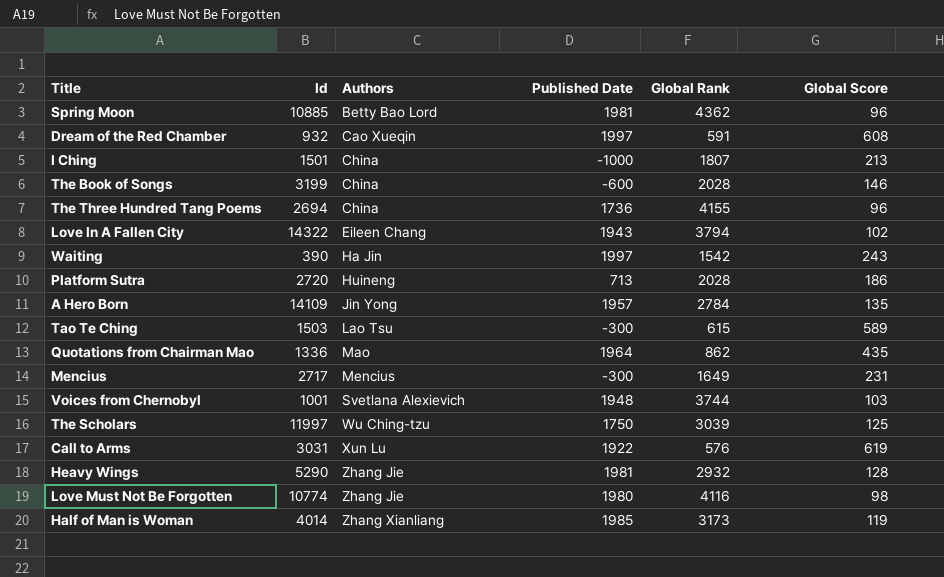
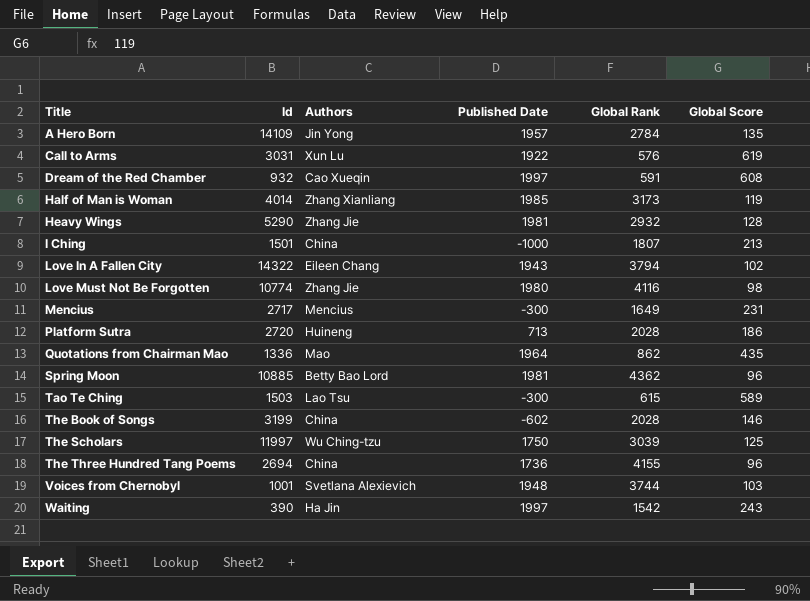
row order: Authors ascending -> Title ascending
The Book of Songs | Published Date: -600 -> -602

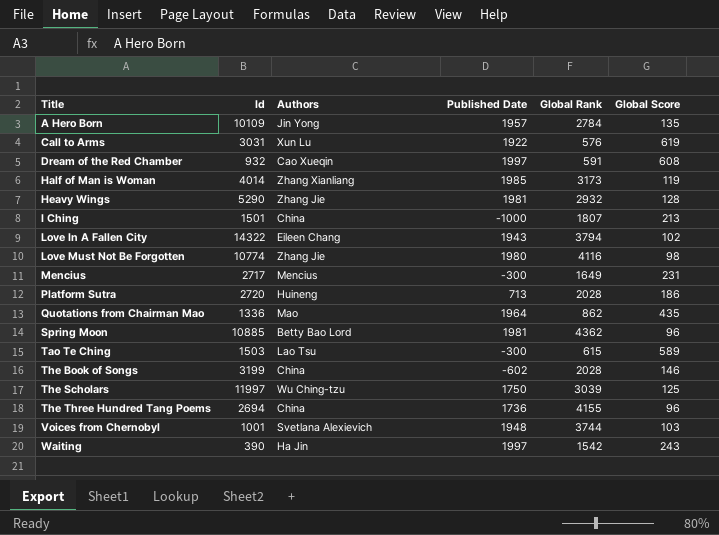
A Hero Born | Id: 14109 -> 10109

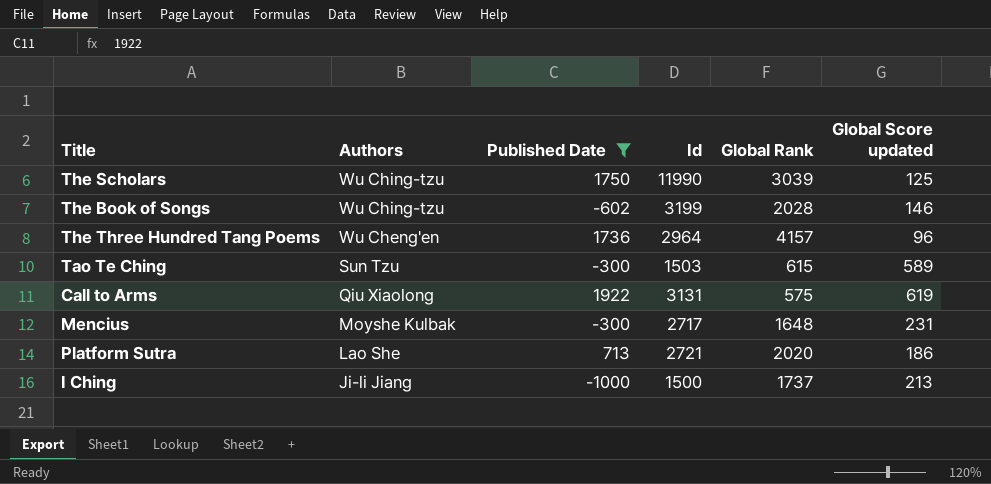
filter: none -> Published Date <= 1922
row order: Title ascending -> Authors descending
column Id | position: 2 -> 4
column name: Global Score -> Global Score updated
The Scholars | Id: 11997 -> 11990
The Book of Songs | Authors: China -> Wu Ching-tzu
The Three Hundred Tang Poems | Authors: China -> Wu Cheng'en
The Three Hundred Tang Poems | Id: 2694 -> 2964
The Three Hundred Tang Poems | Global Rank: 4155 -> 4157
Tao Te Ching | Authors: Lao Tsu -> Sun Tzu
Call to Arms | Authors: Xun Lu -> Qiu Xiaolong
Call to Arms | Id: 3031 -> 3131
Call to Arms | Global Rank: 576 -> 575
Mencius | Authors: Mencius -> Moyshe Kulbak
Mencius | Global Rank: 1649 -> 1648
Platform Sutra | Authors: Huineng -> Lao She
Platform Sutra | Id: 2720 -> 2721
Platform Sutra | Global Rank: 2028 -> 2020
I Ching | Authors: China -> Ji-li Jiang
I Ching | Id: 1501 -> 1500
I Ching | Global Rank: 1807 -> 1737

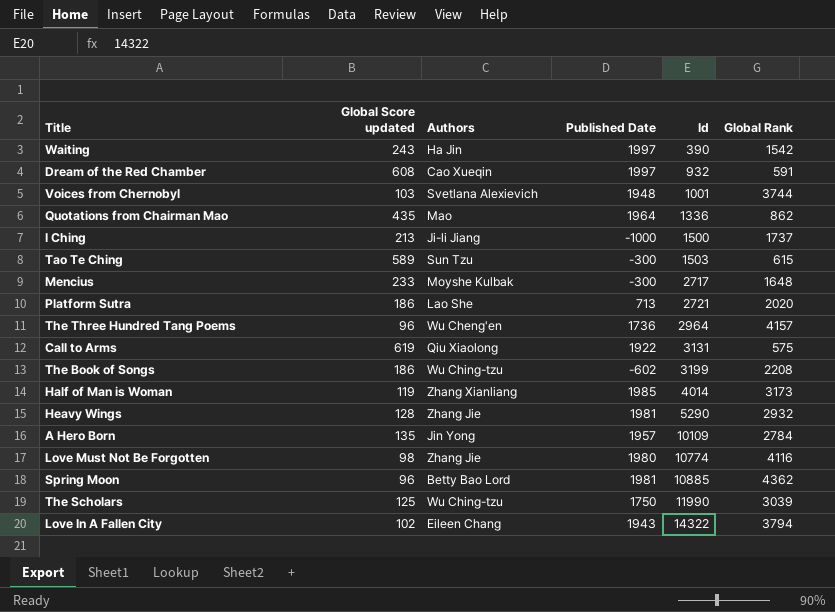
filter: Published Date <= 1922 -> none
row order: Authors descending -> Id ascending
column Global Score updated | position: 6 -> 2
Mencius | Global Score updated: 231 -> 233
The Book of Songs | Global Score updated: 146 -> 186
The Book of Songs | Global Rank: 2028 -> 2208

